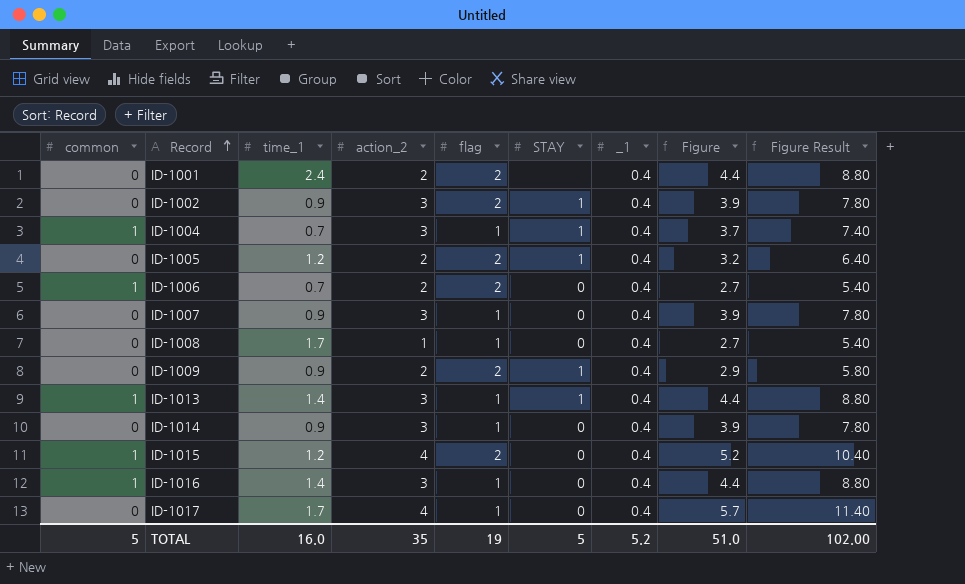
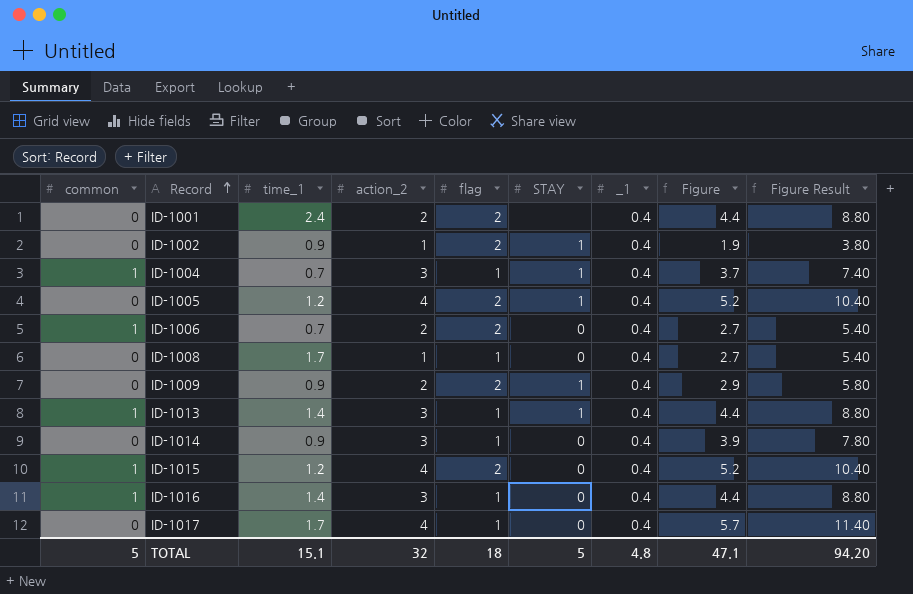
row ID-1007: 0 | 0.9 | 3 | 1 | 0 | 0.4 | 3.9 | 7.80 -> none
ID-1002 | action_2: 3 -> 1
ID-1002 | Figure: 3.9 -> 1.9
ID-1002 | Figure Result: 7.80 -> 3.80
ID-1005 | action_2: 2 -> 4
ID-1005 | Figure: 3.2 -> 5.2
ID-1005 | Figure Result: 6.40 -> 10.40
TOTAL | time_1: 16.0 -> 15.1
TOTAL | action_2: 35 -> 32
TOTAL | flag: 19 -> 18
TOTAL | _1: 5.2 -> 4.8
TOTAL | Figure: 51.0 -> 47.1
TOTAL | Figure Result: 102.00 -> 94.20

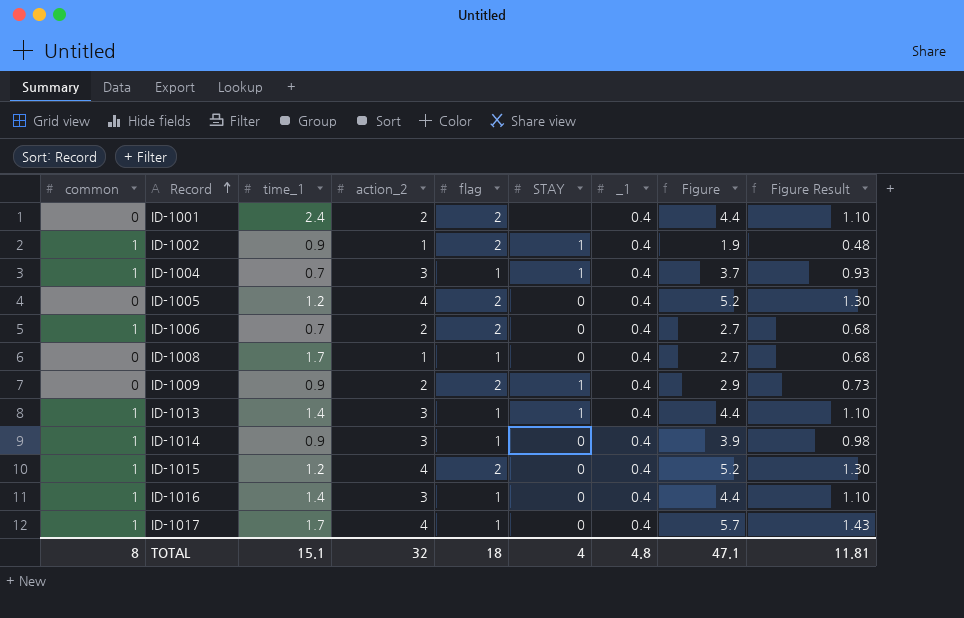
column Figure Result | formula: [Figure] * 2 -> [Figure] * 0.25
ID-1002 | common: 0 -> 1
ID-1005 | STAY: 1 -> 0
ID-1014 | common: 0 -> 1
ID-1017 | common: 0 -> 1
TOTAL | common: 5 -> 8
TOTAL | STAY: 5 -> 4
TOTAL | Figure Result: 94.20 -> 11.81

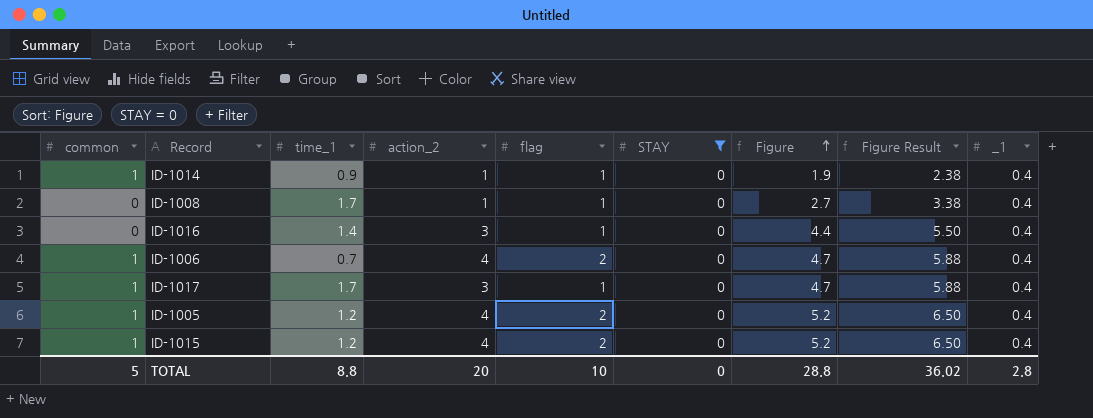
filter: none -> STAY = 0
row order: Record ascending -> Figure ascending
column Figure Result | formula: [Figure] * 0.25 -> [Figure] * 1.25
column _1 | position: 7 -> 9
ID-1014 | action_2: 3 -> 1
ID-1014 | Figure: 3.9 -> 1.9
ID-1016 | common: 1 -> 0
ID-1006 | action_2: 2 -> 4
ID-1006 | Figure: 2.7 -> 4.7
ID-1017 | action_2: 4 -> 3
ID-1017 | Figure: 5.7 -> 4.7
ID-1005 | common: 0 -> 1
TOTAL | common: 8 -> 5
TOTAL | time_1: 15.1 -> 8.8
TOTAL | action_2: 32 -> 20
TOTAL | flag: 18 -> 10
TOTAL | STAY: 4 -> 0
TOTAL | Figure: 47.1 -> 28.8
TOTAL | Figure Result: 11.81 -> 36.02
TOTAL | _1: 4.8 -> 2.8

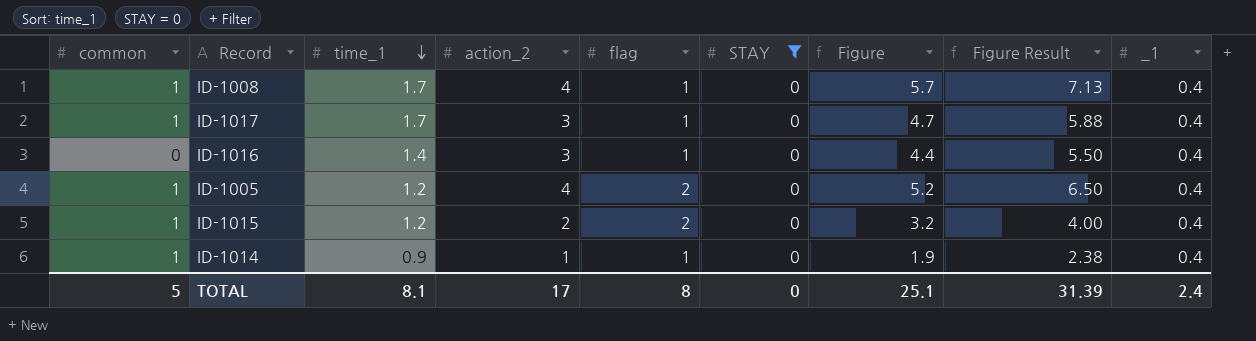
row order: Figure ascending -> time_1 descending
row ID-1006: 1 | 0.7 | 4 | 2 | 0 | 4.7 | 5.88 | 0.4 -> none
ID-1008 | common: 0 -> 1
ID-1008 | action_2: 1 -> 4
ID-1008 | Figure: 2.7 -> 5.7
ID-1008 | Figure Result: 3.38 -> 7.13
ID-1015 | action_2: 4 -> 2
ID-1015 | Figure: 5.2 -> 3.2
ID-1015 | Figure Result: 6.50 -> 4.00
TOTAL | time_1: 8.8 -> 8.1
TOTAL | action_2: 20 -> 17
TOTAL | flag: 10 -> 8
TOTAL | Figure: 28.8 -> 25.1
TOTAL | Figure Result: 36.02 -> 31.39
TOTAL | _1: 2.8 -> 2.4

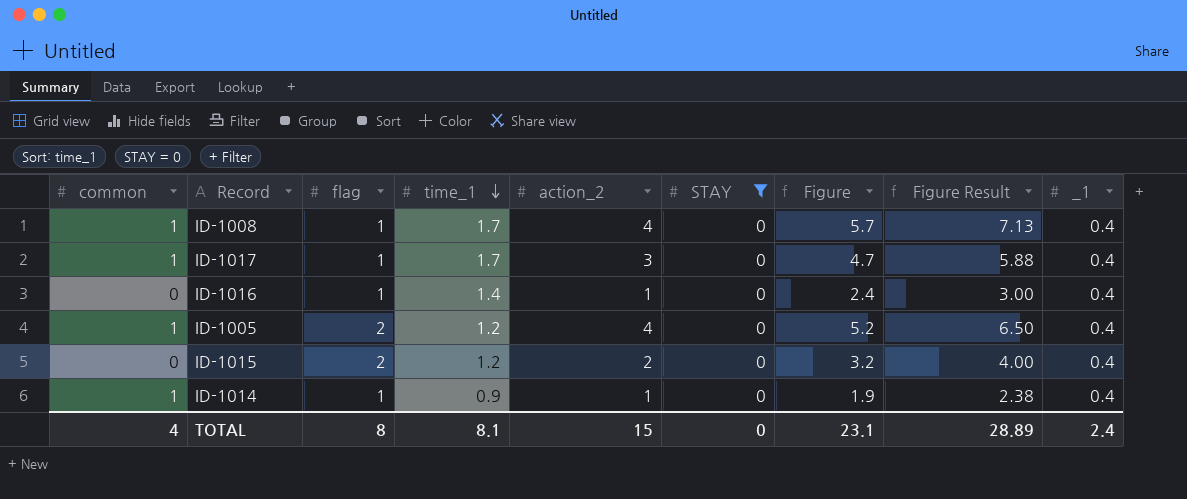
column flag | position: 5 -> 3
ID-1016 | action_2: 3 -> 1
ID-1016 | Figure: 4.4 -> 2.4
ID-1016 | Figure Result: 5.50 -> 3.00
ID-1015 | common: 1 -> 0
TOTAL | common: 5 -> 4
TOTAL | action_2: 17 -> 15
TOTAL | Figure: 25.1 -> 23.1
TOTAL | Figure Result: 31.39 -> 28.89

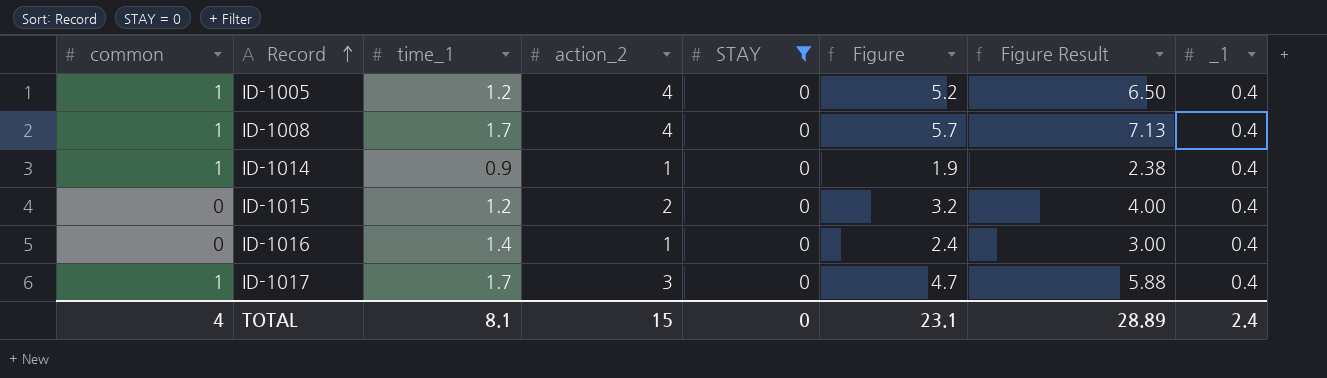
row order: time_1 descending -> Record ascending
column flag | position: 3 -> none

